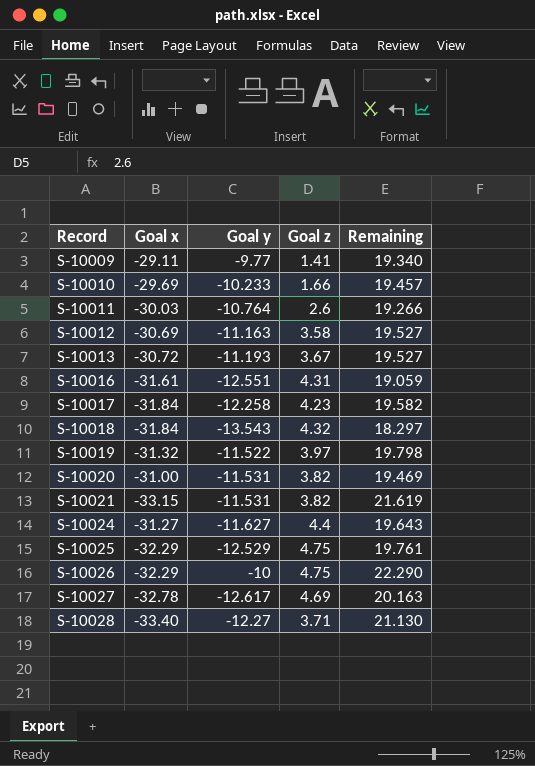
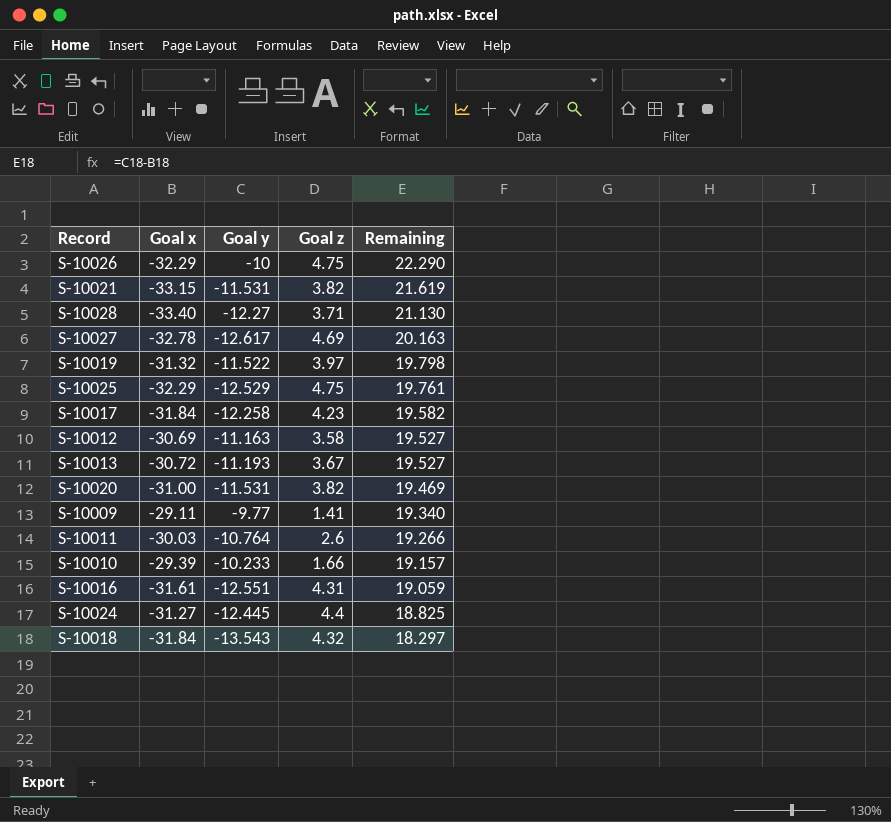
row order: Record ascending -> Remaining descending
S-10010 | Goal x: -29.69 -> -29.39
S-10010 | Remaining: 19.457 -> 19.157
S-10024 | Goal y: -11.627 -> -12.445
S-10024 | Remaining: 19.643 -> 18.825

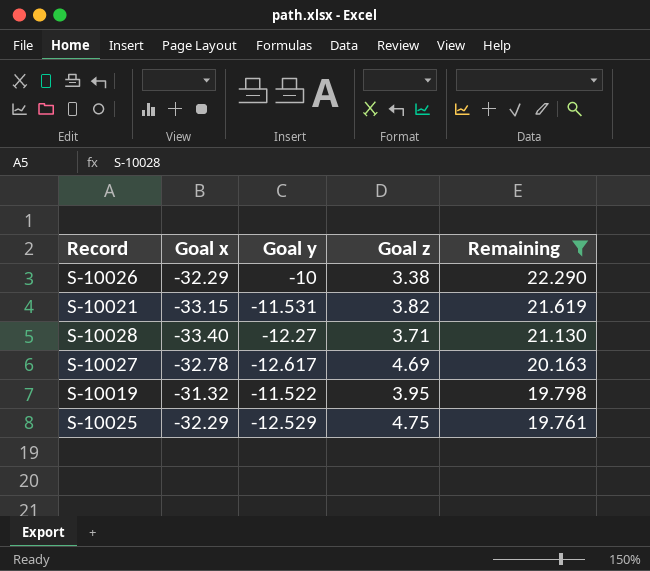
filter: none -> Remaining >= 19.761
S-10026 | Goal z: 4.75 -> 3.38
S-10019 | Goal z: 3.97 -> 3.95

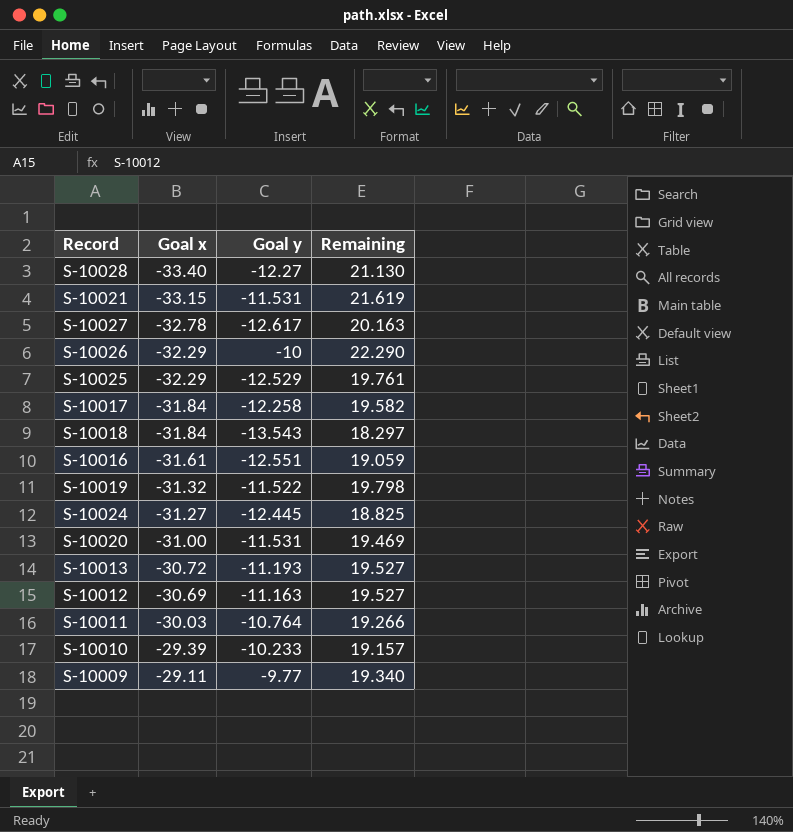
filter: Remaining >= 19.761 -> none
row order: Remaining descending -> Goal x ascending
column Goal z | position: 4 -> none

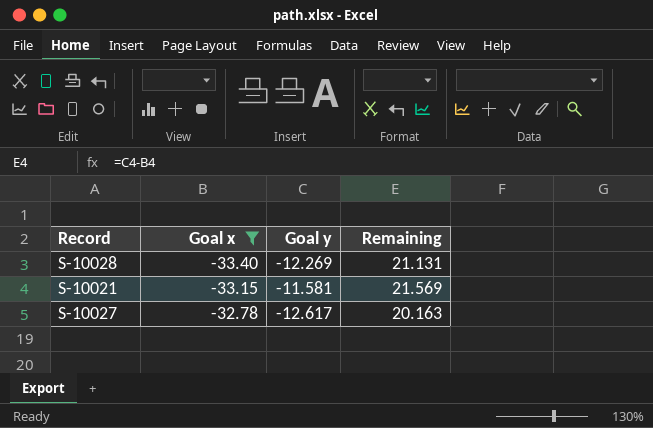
filter: none -> Goal x <= -32.78
S-10028 | Goal y: -12.27 -> -12.269
S-10028 | Remaining: 21.130 -> 21.131
S-10021 | Goal y: -11.531 -> -11.581
S-10021 | Remaining: 21.619 -> 21.569

